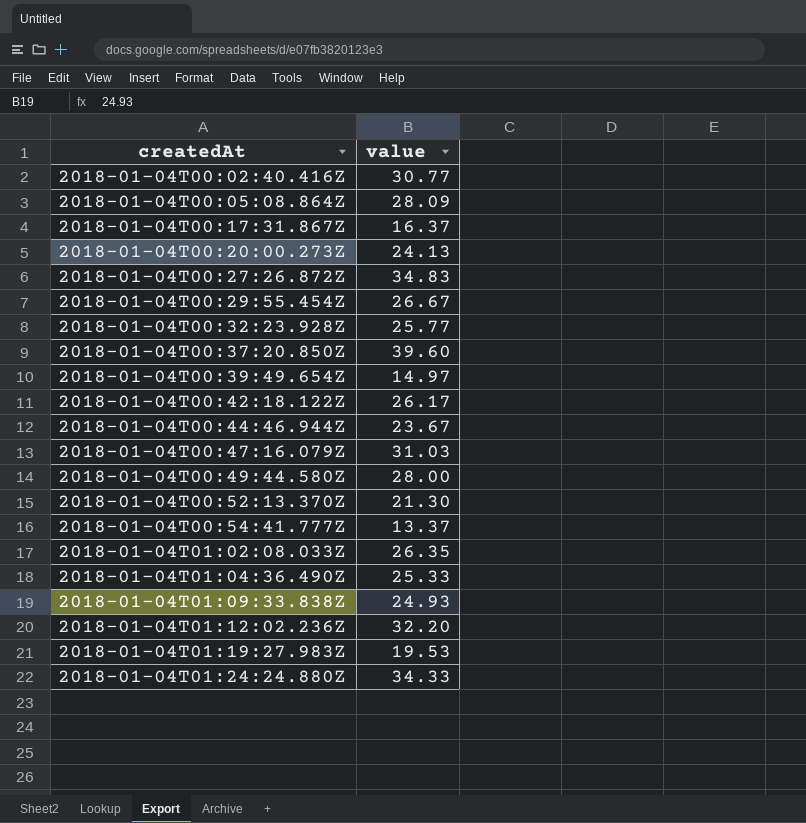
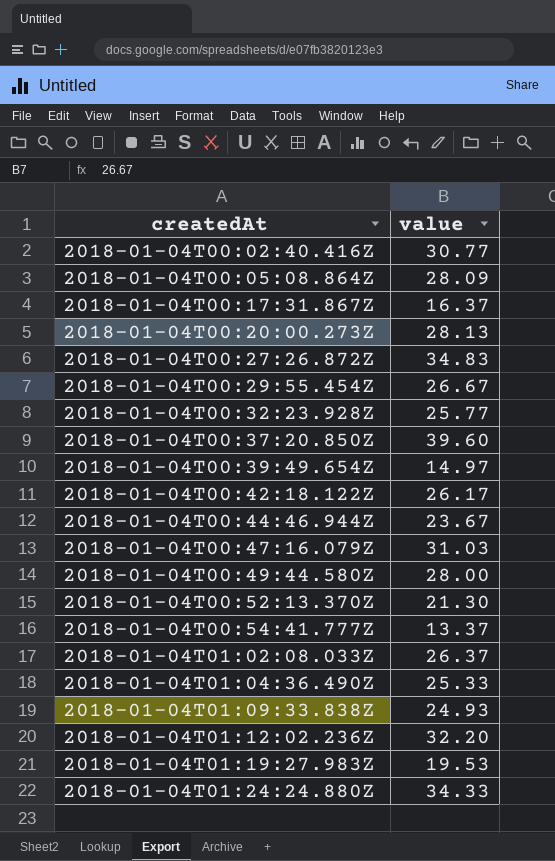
2018-01-04T00:20:00.273Z | value: 24.13 -> 28.13
2018-01-04T01:02:08.033Z | value: 26.35 -> 26.37

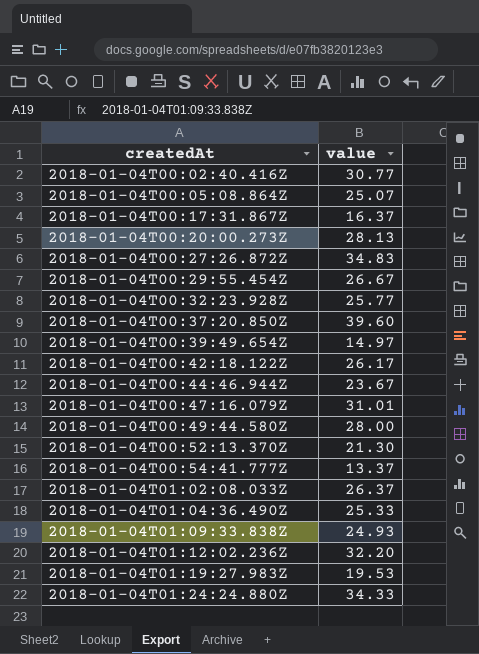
2018-01-04T00:05:08.864Z | value: 28.09 -> 25.07
2018-01-04T00:47:16.079Z | value: 31.03 -> 31.01

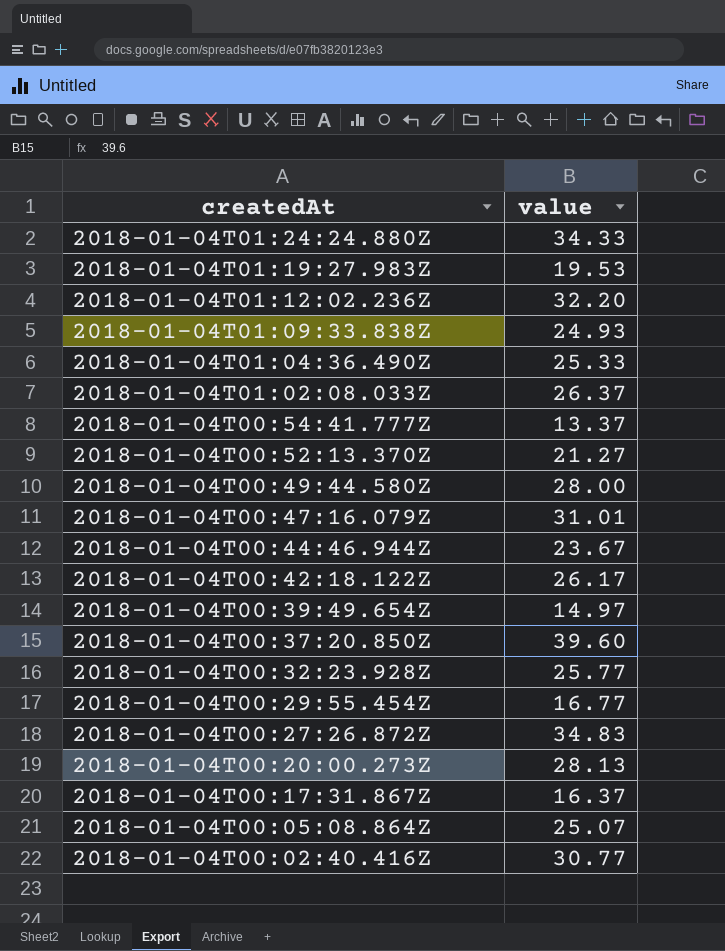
row order: createdAt ascending -> createdAt descending
2018-01-04T00:52:13.370Z | value: 21.30 -> 21.27
2018-01-04T00:29:55.454Z | value: 26.67 -> 16.77

